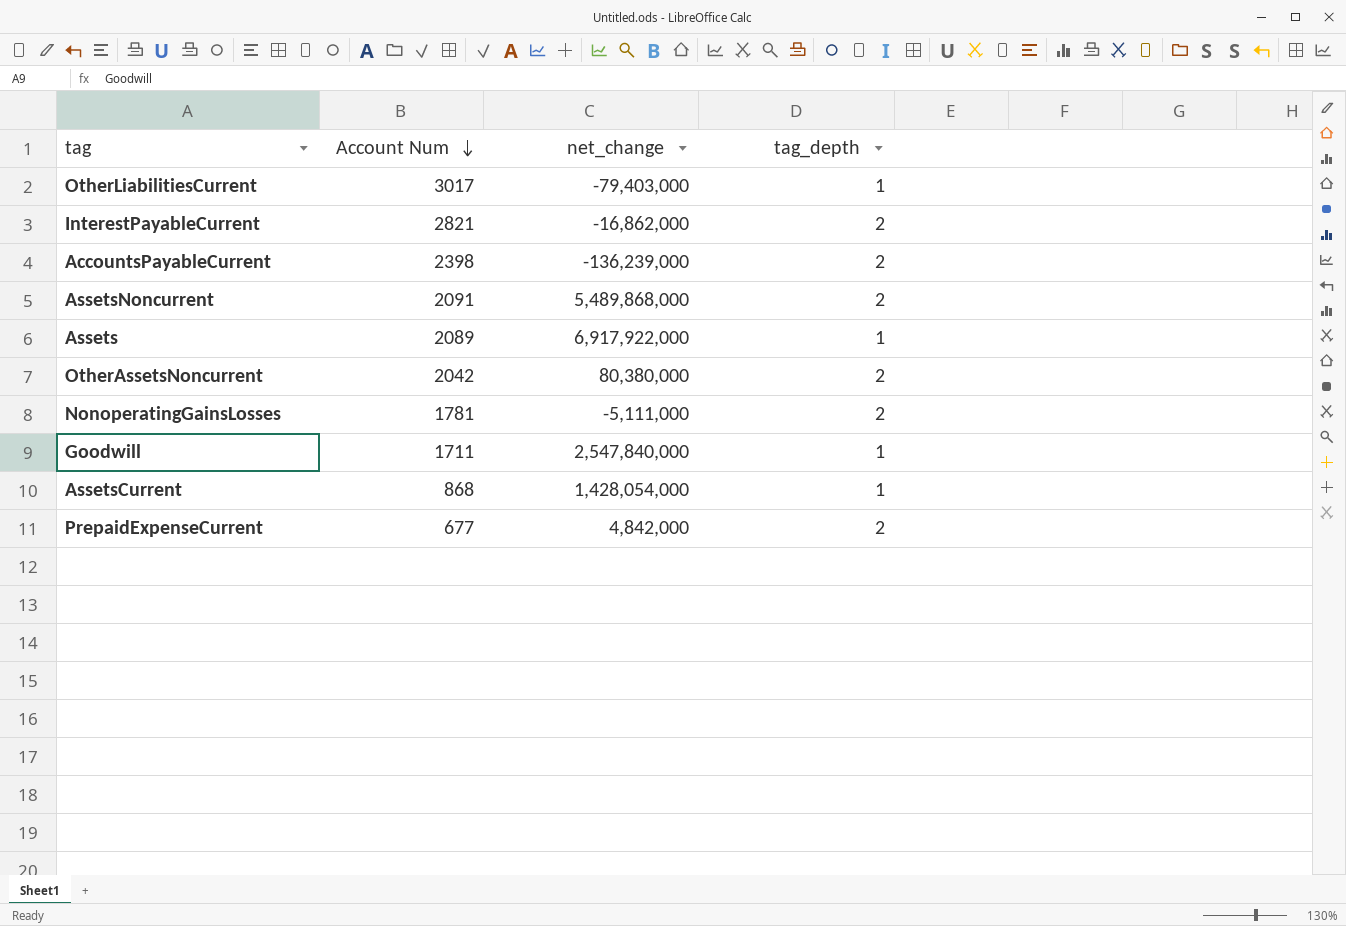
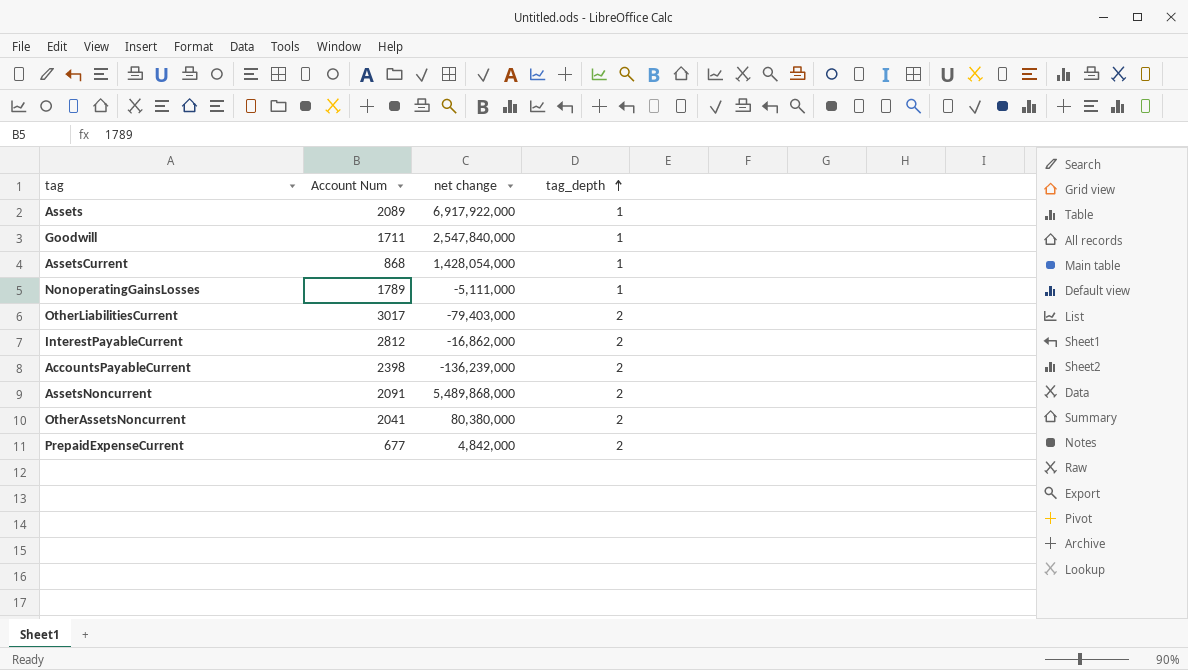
row order: Account Num descending -> tag_depth ascending
column name: net_change -> net change
NonoperatingGainsLosses | Account Num: 1781 -> 1789
NonoperatingGainsLosses | tag_depth: 2 -> 1
OtherLiabilitiesCurrent | tag_depth: 1 -> 2
InterestPayableCurrent | Account Num: 2821 -> 2812
OtherAssetsNoncurrent | Account Num: 2042 -> 2041

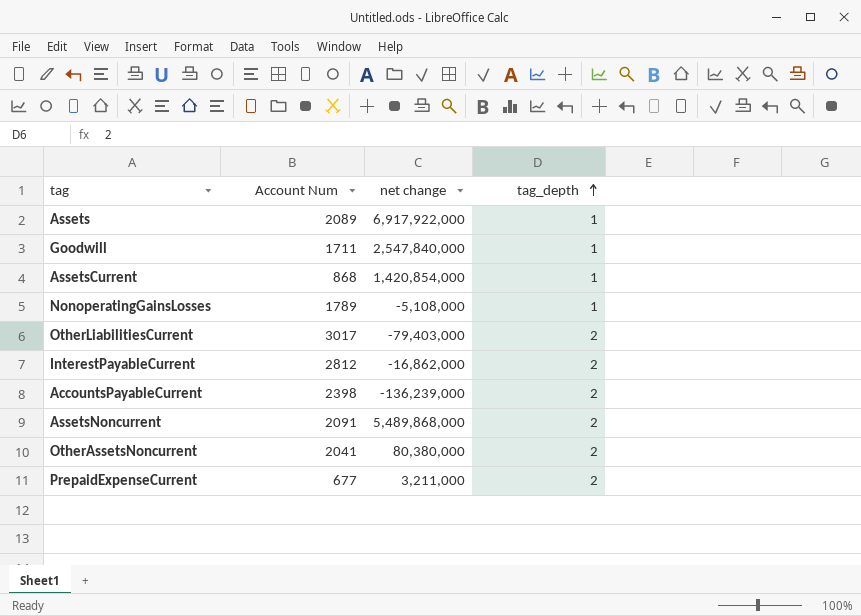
AssetsCurrent | net change: 1,428,054,000 -> 1,420,854,000
NonoperatingGainsLosses | net change: -5,111,000 -> -5,108,000
PrepaidExpenseCurrent | net change: 4,842,000 -> 3,211,000

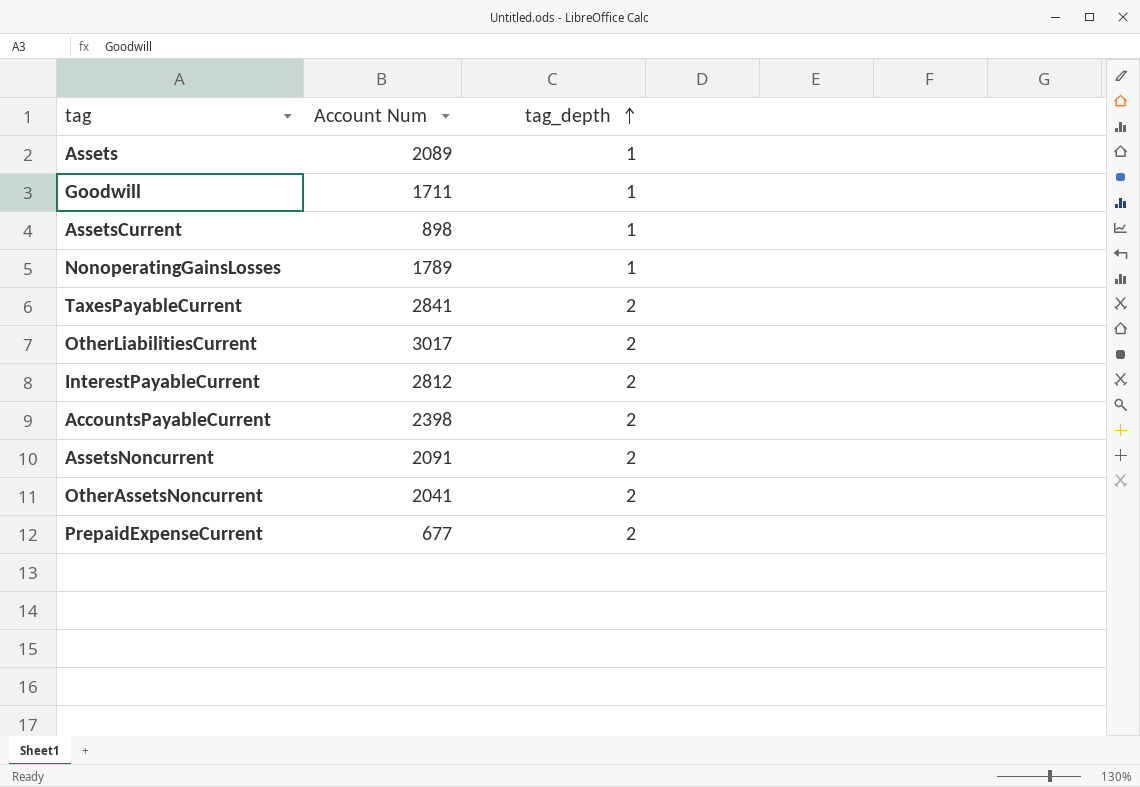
column net change | position: 3 -> none
AssetsCurrent | Account Num: 868 -> 898
row TaxesPayableCurrent: none -> 2841 | 2

